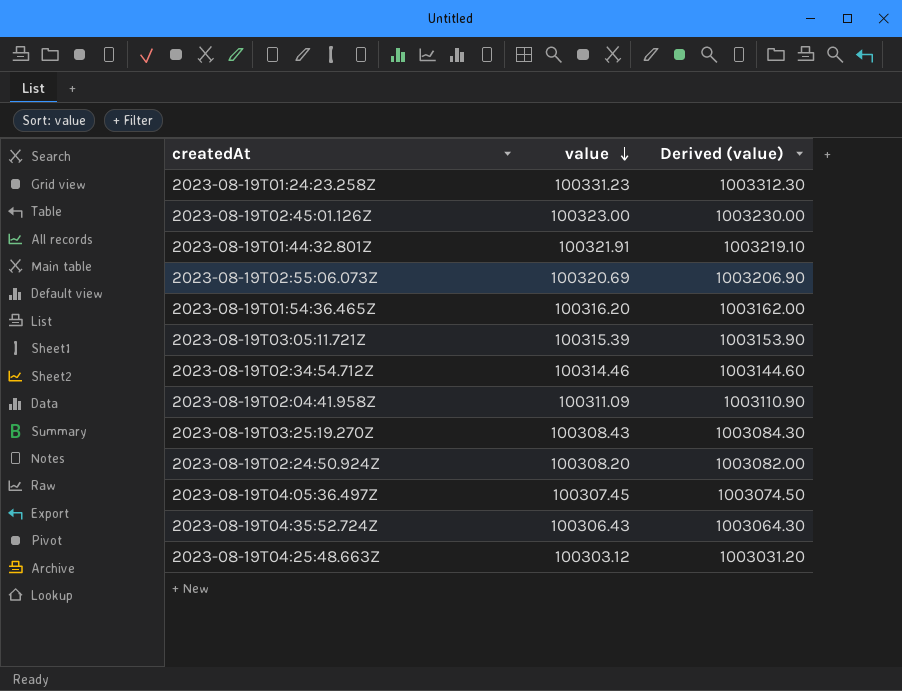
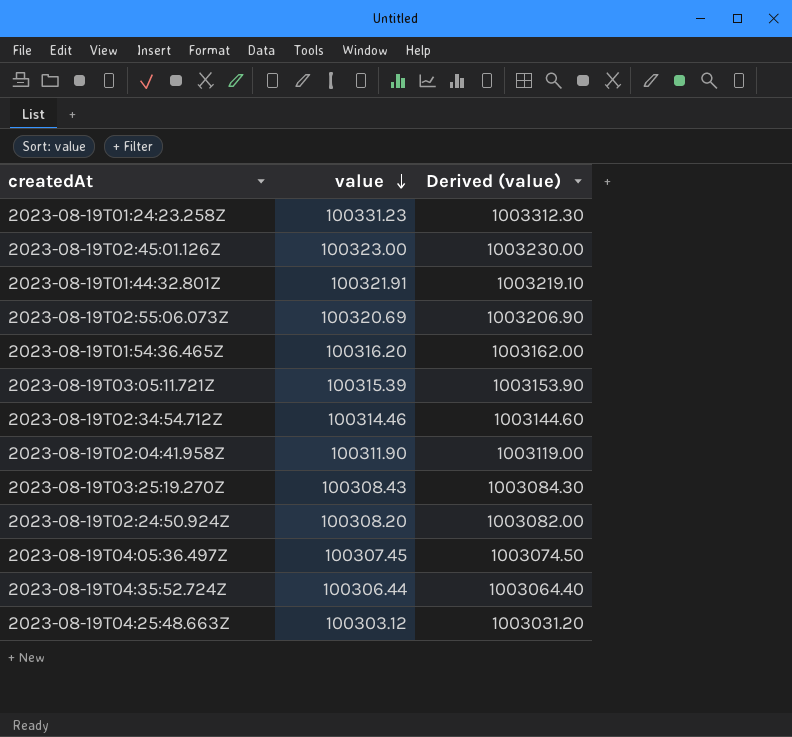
2023-08-19T02:04:41.958Z | value: 100311.09 -> 100311.90
2023-08-19T02:04:41.958Z | Derived (value): 1003110.90 -> 1003119.00
2023-08-19T04:35:52.724Z | value: 100306.43 -> 100306.44
2023-08-19T04:35:52.724Z | Derived (value): 1003064.30 -> 1003064.40

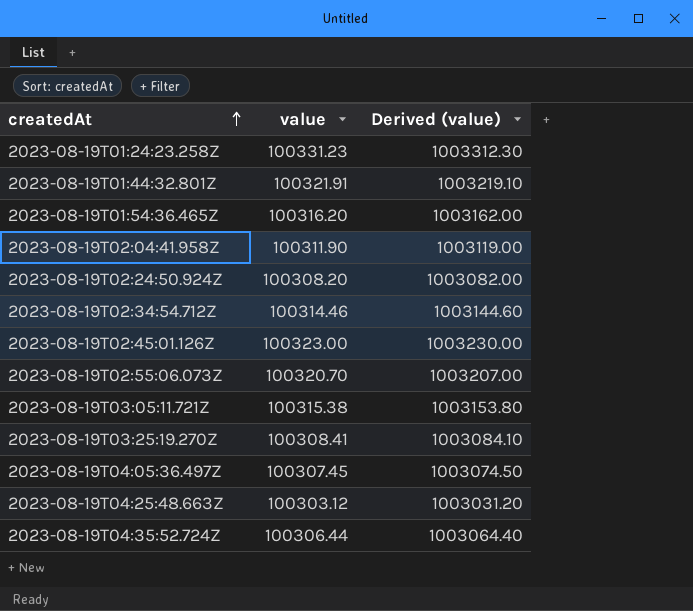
row order: value descending -> createdAt ascending
2023-08-19T02:55:06.073Z | value: 100320.69 -> 100320.70
2023-08-19T02:55:06.073Z | Derived (value): 1003206.90 -> 1003207.00
2023-08-19T03:05:11.721Z | value: 100315.39 -> 100315.38
2023-08-19T03:05:11.721Z | Derived (value): 1003153.90 -> 1003153.80
2023-08-19T03:25:19.270Z | value: 100308.43 -> 100308.41
2023-08-19T03:25:19.270Z | Derived (value): 1003084.30 -> 1003084.10

